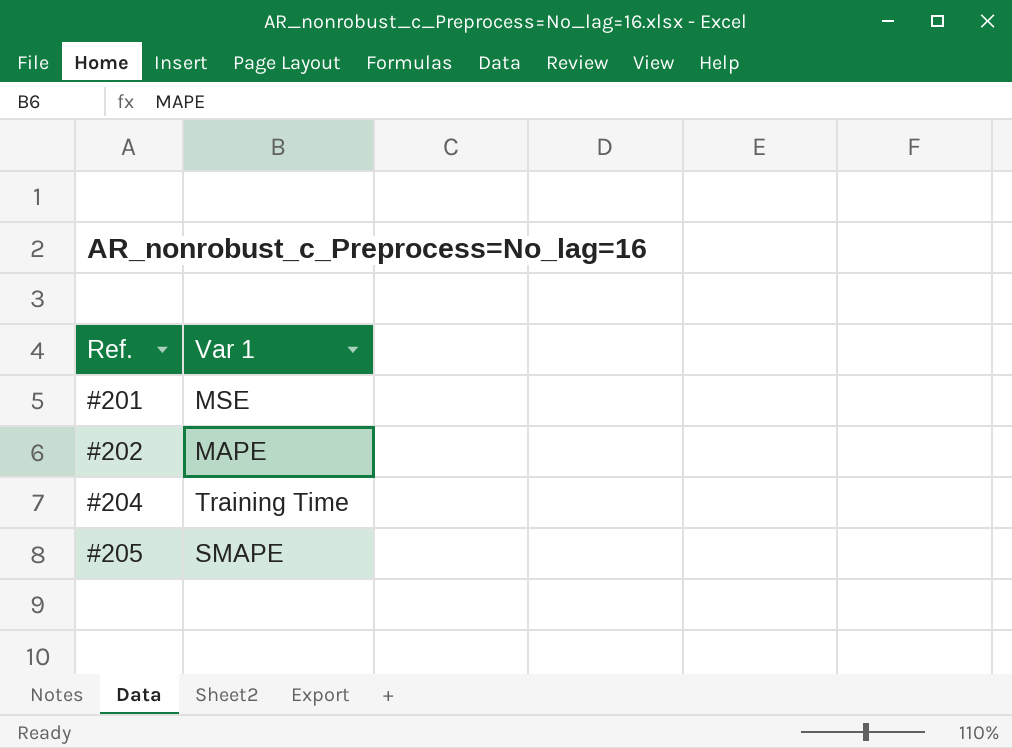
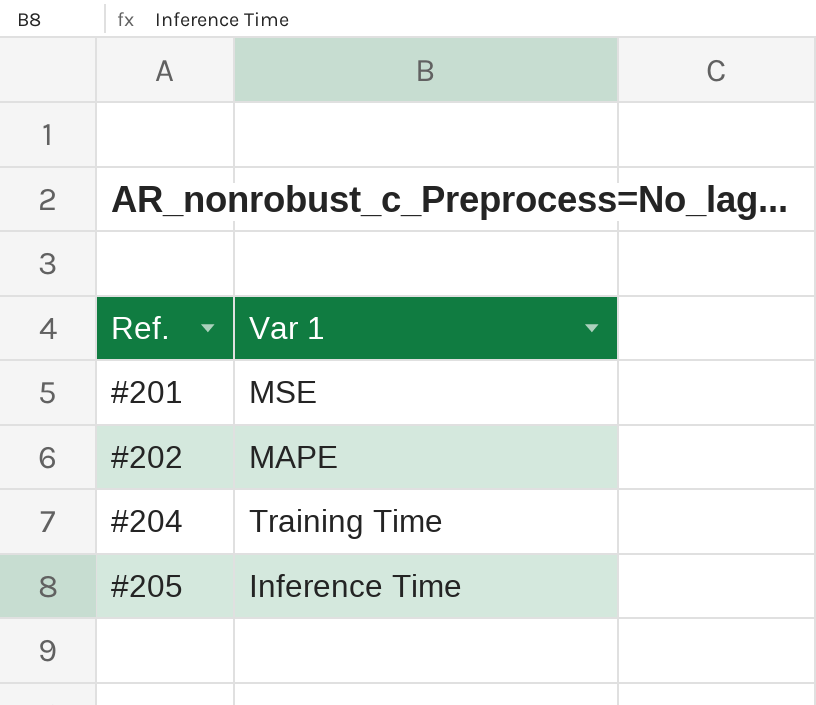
#205 | Var 1: SMAPE -> Inference Time

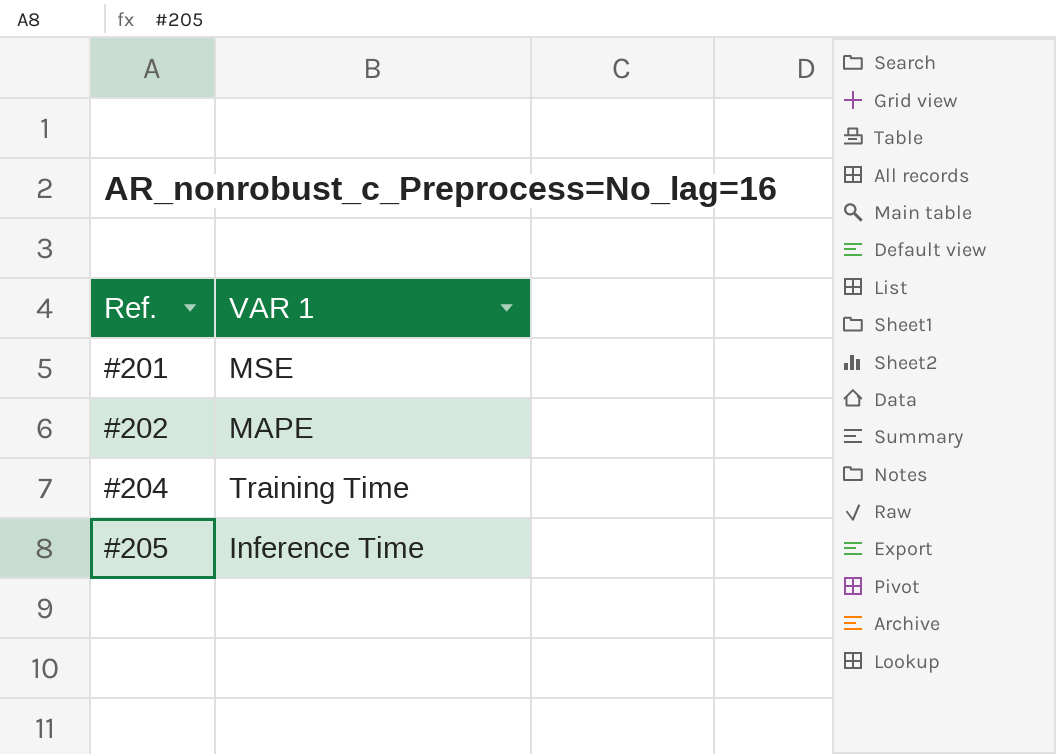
column name: Var 1 -> VAR 1

